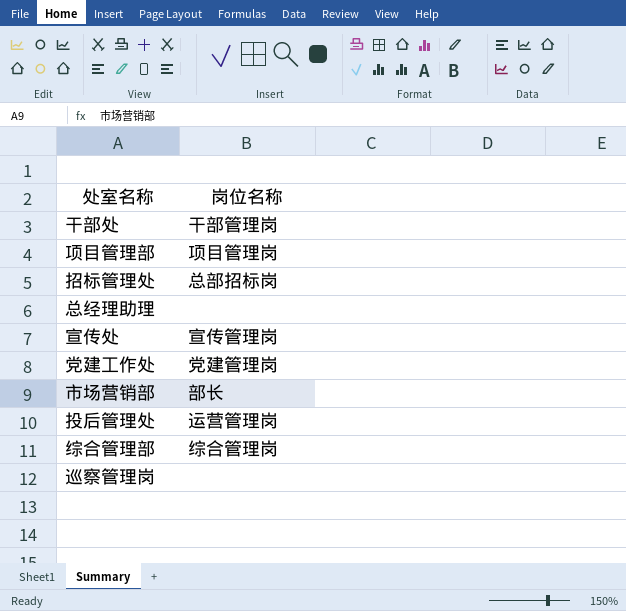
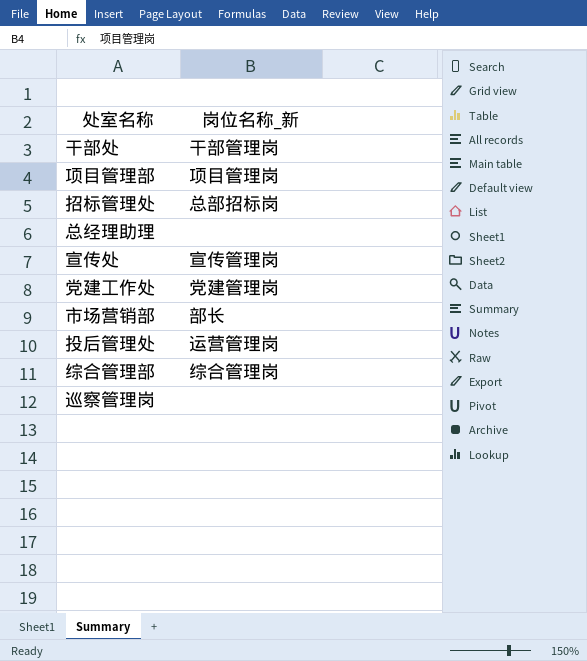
column name: 岗位名称 -> 岗位名称_新

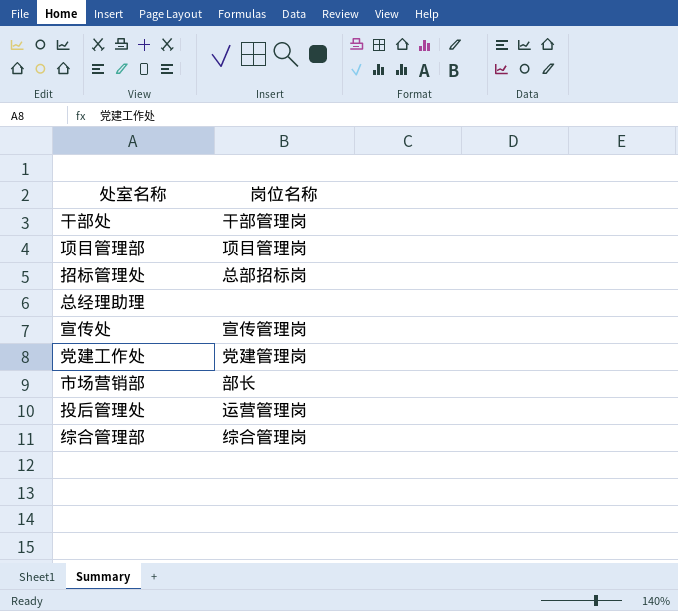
column name: 岗位名称_新 -> 岗位名称
row 巡察管理岗: none -> none

